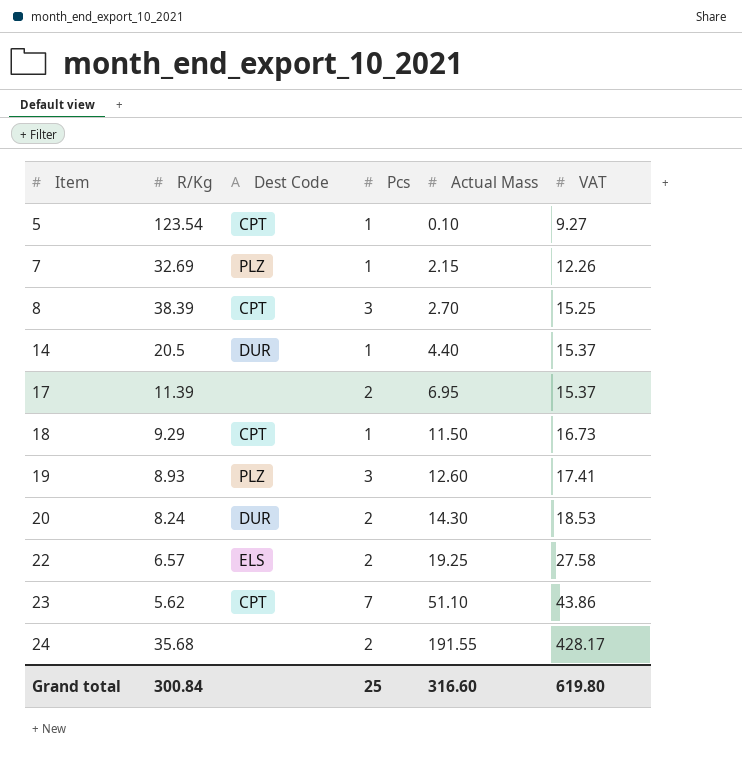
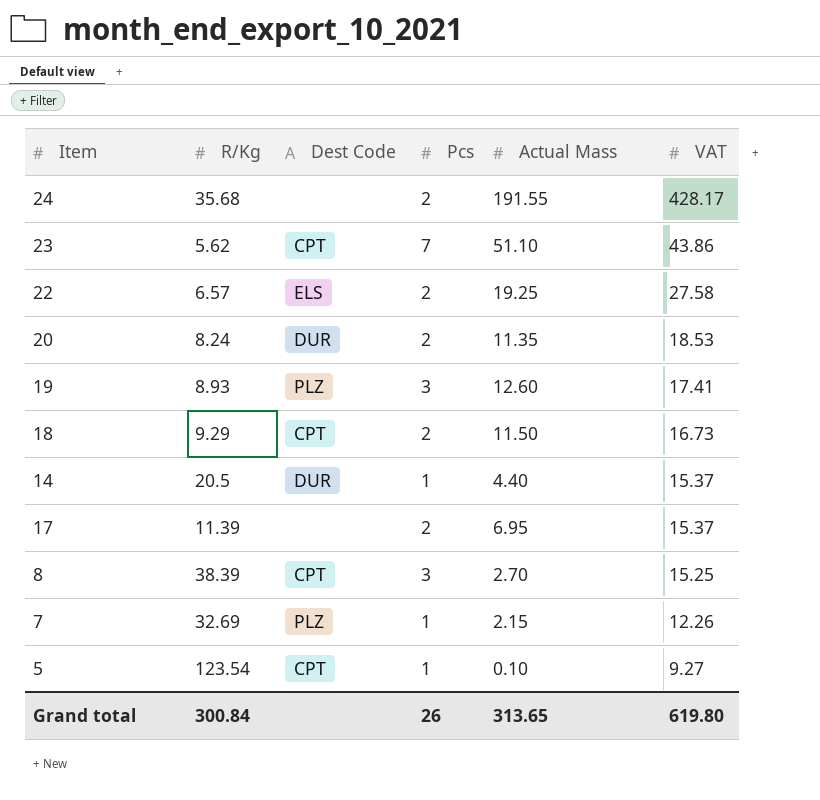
row order: Item ascending -> VAT descending
20 | Actual Mass: 14.30 -> 11.35
18 | Pcs: 1 -> 2
Grand total | Pcs: 25 -> 26
Grand total | Actual Mass: 316.60 -> 313.65

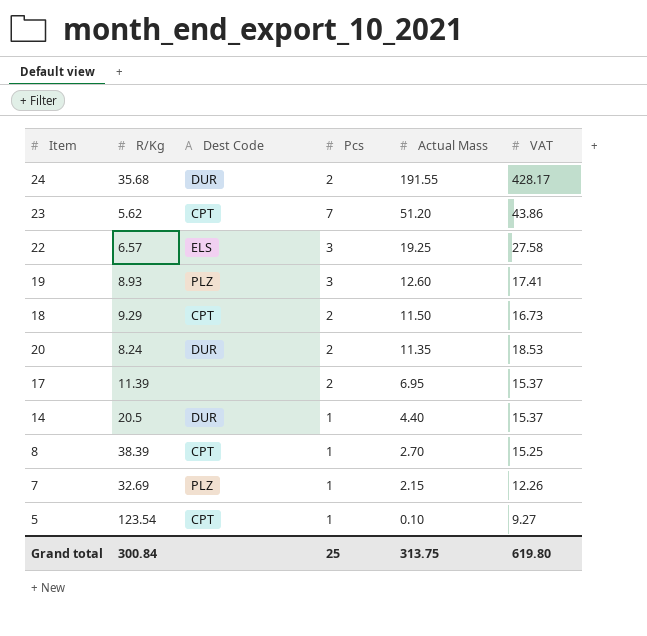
row order: VAT descending -> Actual Mass descending
24 | Dest Code: none -> DUR
23 | Actual Mass: 51.10 -> 51.20
22 | Pcs: 2 -> 3
8 | Pcs: 3 -> 1
Grand total | Pcs: 26 -> 25
Grand total | Actual Mass: 313.65 -> 313.75

